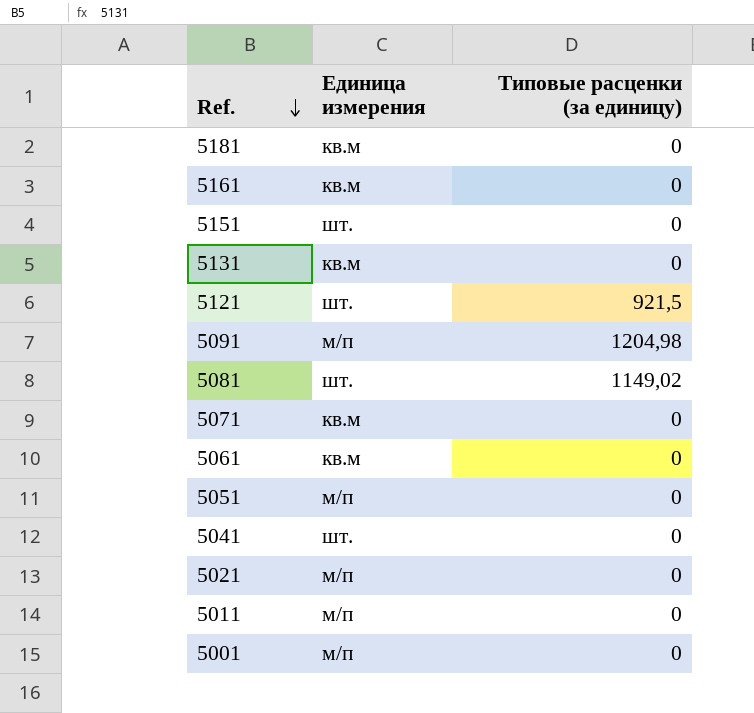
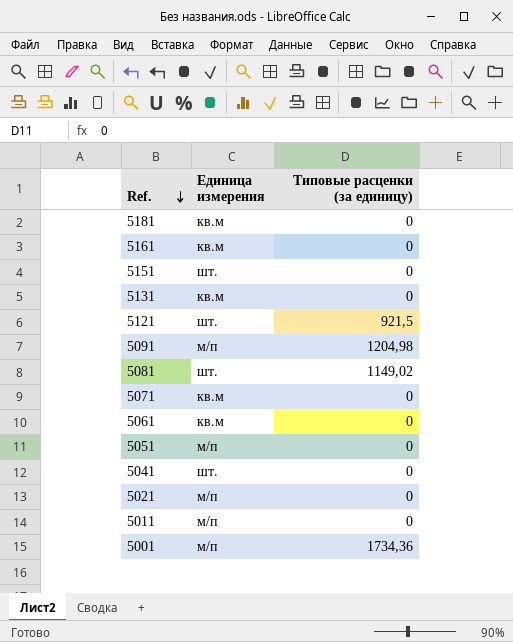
5001 | Типовые расценки (за единицу): 0 -> 1734,36

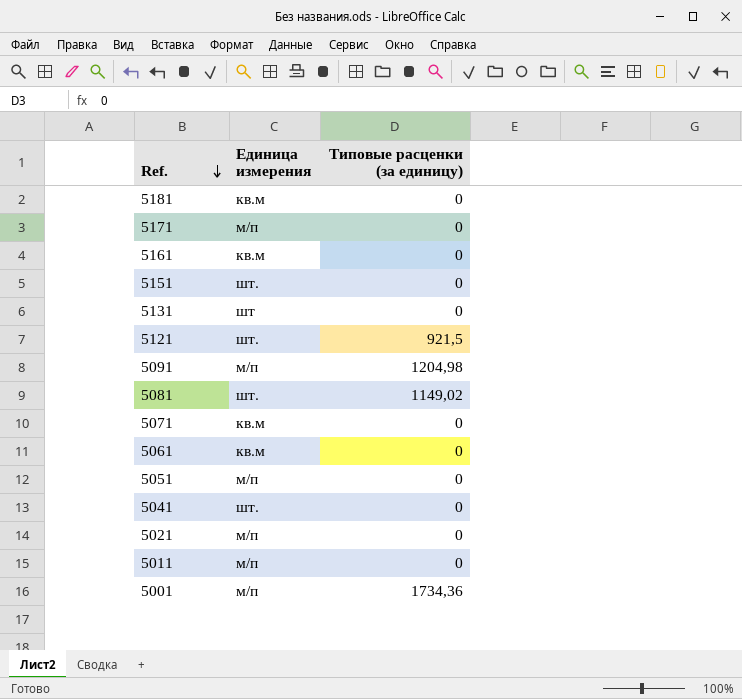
row 5171: none -> м/п | 0
5131 | Единица измерения: кв.м -> шт

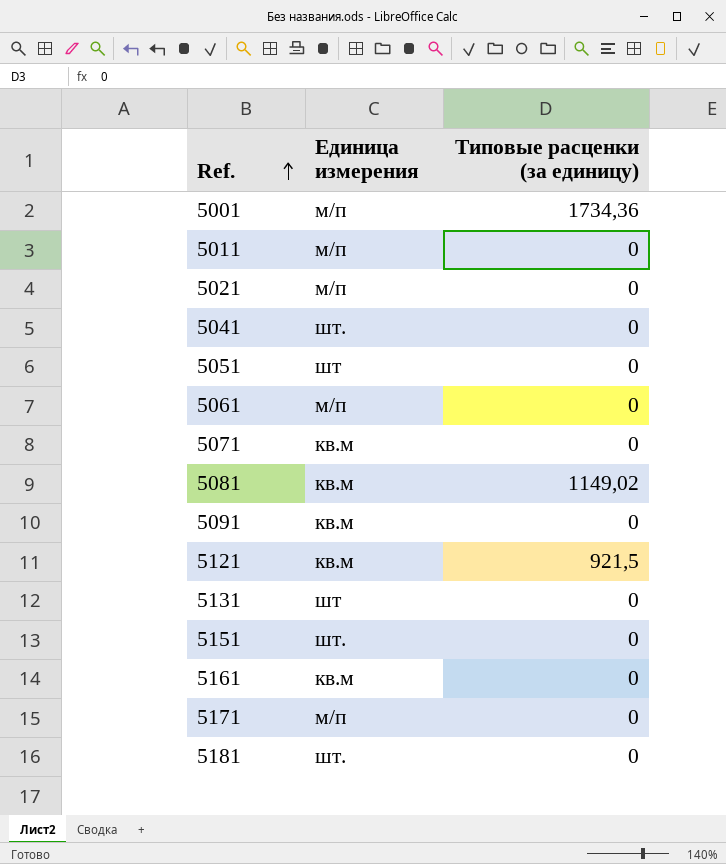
row order: Ref. descending -> Ref. ascending
5051 | Единица измерения: м/п -> шт
5061 | Единица измерения: кв.м -> м/п
5081 | Единица измерения: шт. -> кв.м
5091 | Единица измерения: м/п -> кв.м
5091 | Типовые расценки (за единицу): 1204,98 -> 0
5121 | Единица измерения: шт. -> кв.м
5181 | Единица измерения: кв.м -> шт.

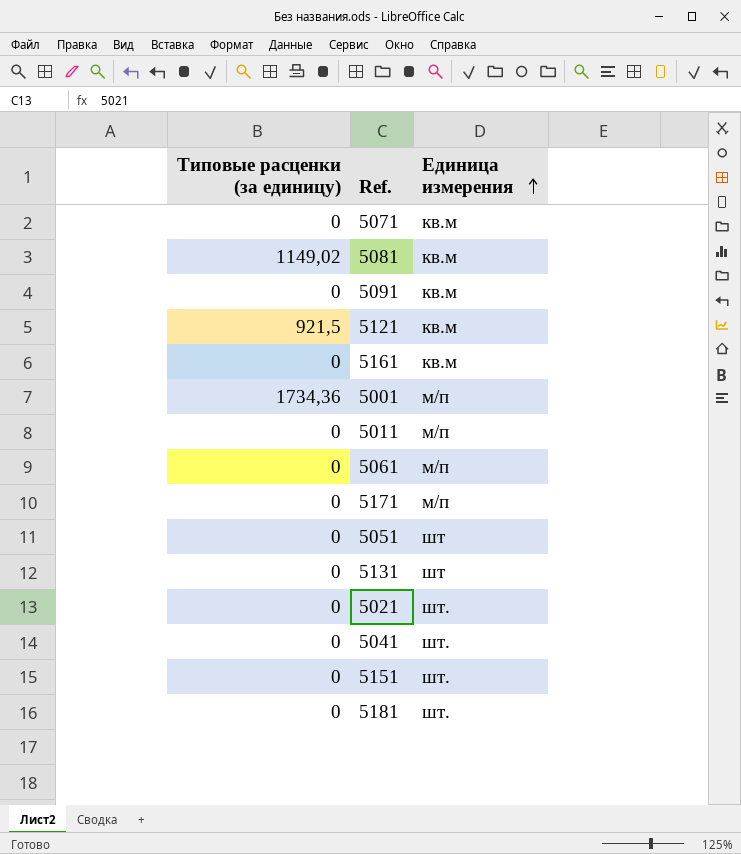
row order: Ref. ascending -> Единица измерения ascending
column Типовые расценки (за единицу) | position: 3 -> 1
5021 | Единица измерения: м/п -> шт.

